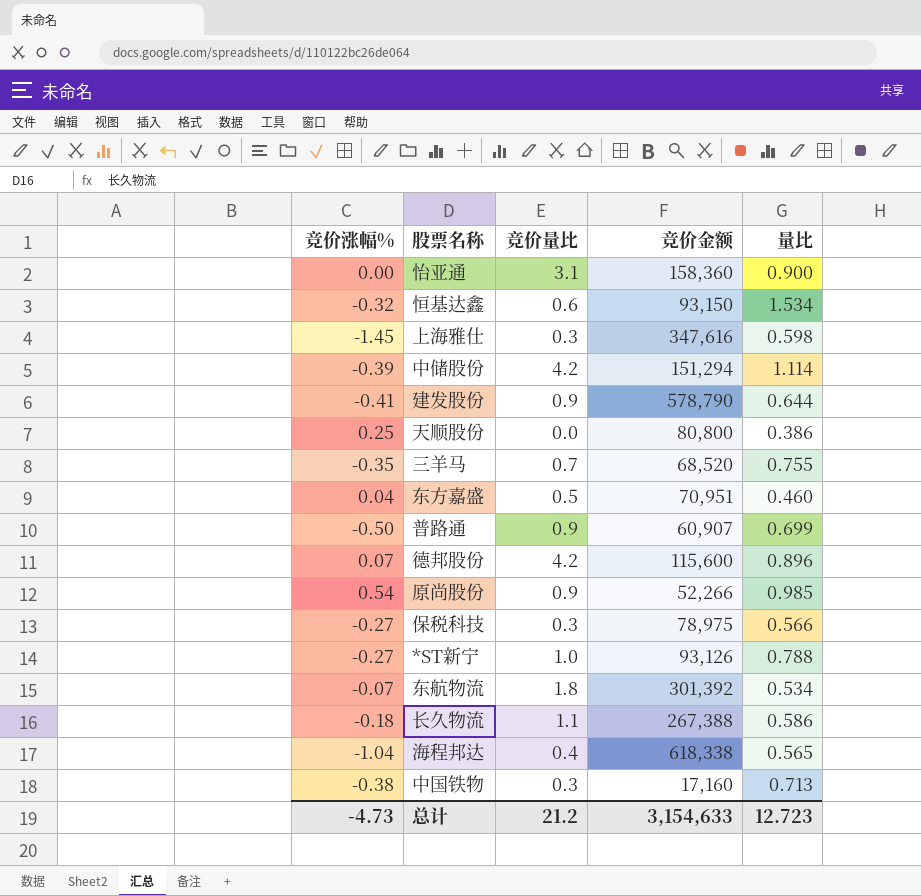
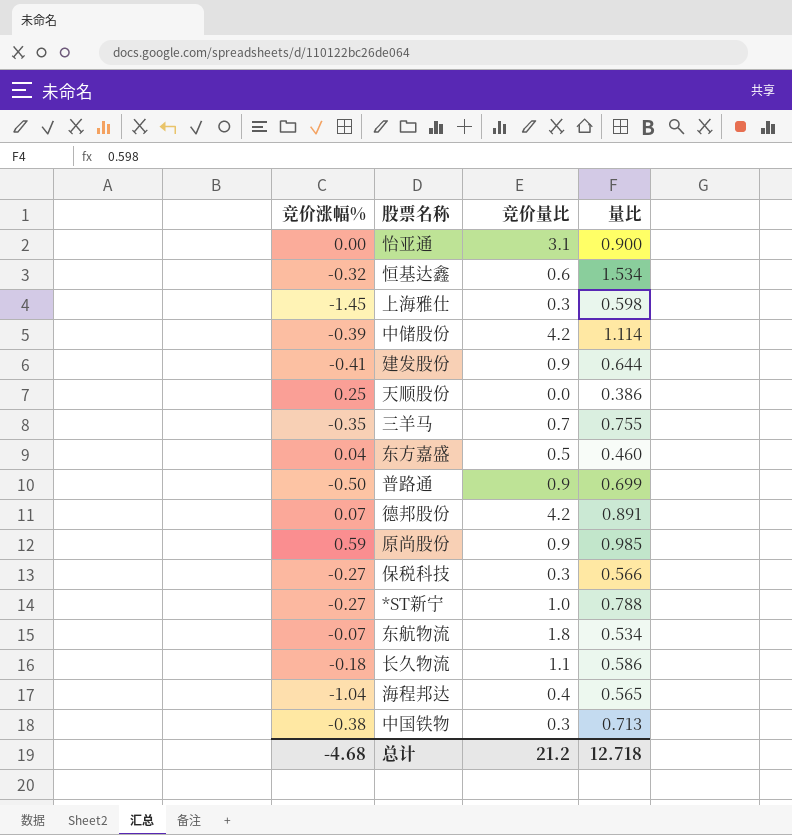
column 竞价金额 | position: 4 -> none
德邦股份 | 量比: 0.896 -> 0.891
原尚股份 | 竞价涨幅%: 0.54 -> 0.59
总计 | 竞价涨幅%: -4.73 -> -4.68
总计 | 量比: 12.723 -> 12.718

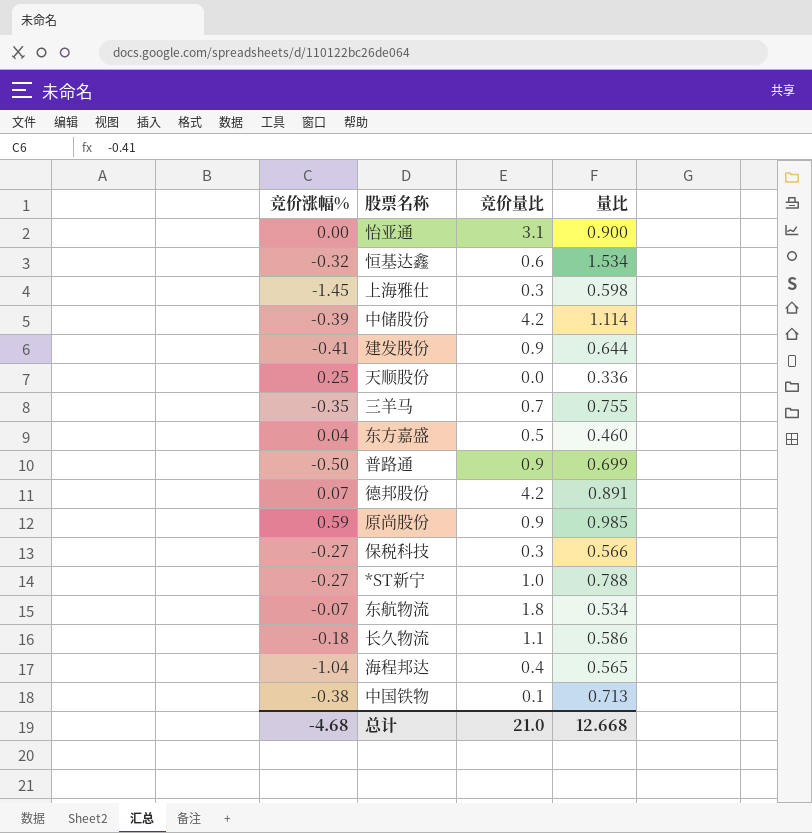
天顺股份 | 量比: 0.386 -> 0.336
中国铁物 | 竞价量比: 0.3 -> 0.1
总计 | 竞价量比: 21.2 -> 21.0
总计 | 量比: 12.718 -> 12.668

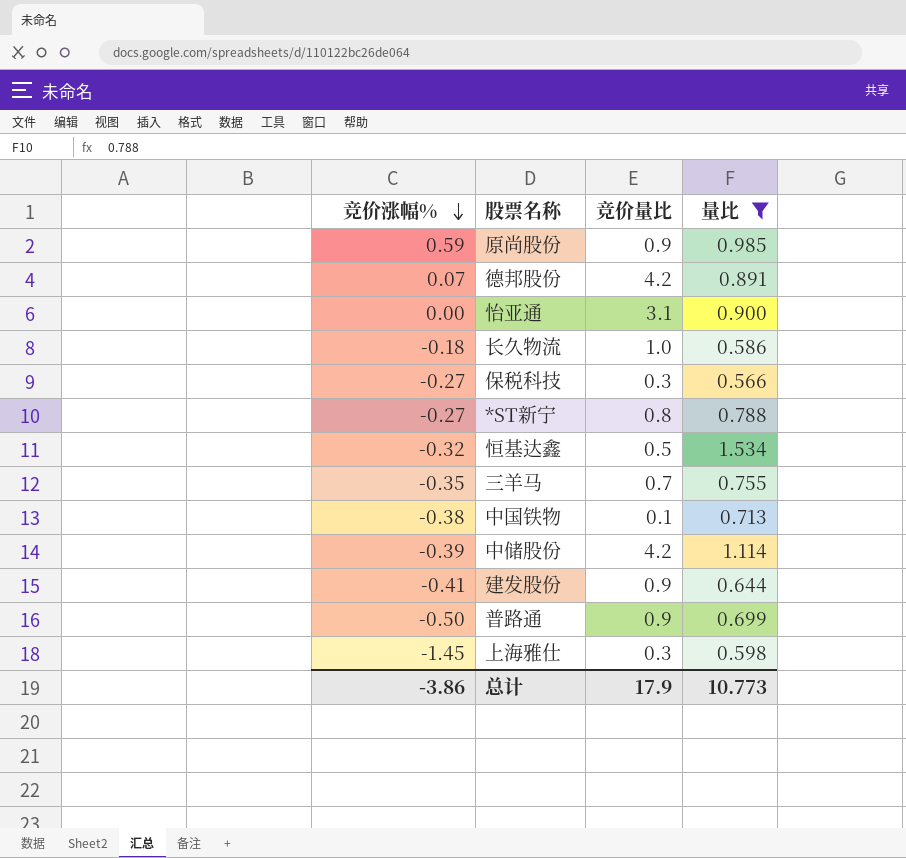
filter: none -> 量比 >= 0.566
row order: none -> 竞价涨幅% descending
长久物流 | 竞价量比: 1.1 -> 1.0
*ST新宁 | 竞价量比: 1.0 -> 0.8
恒基达鑫 | 竞价量比: 0.6 -> 0.5
总计 | 竞价涨幅%: -4.68 -> -3.86
总计 | 竞价量比: 21.0 -> 17.9
总计 | 量比: 12.668 -> 10.773

